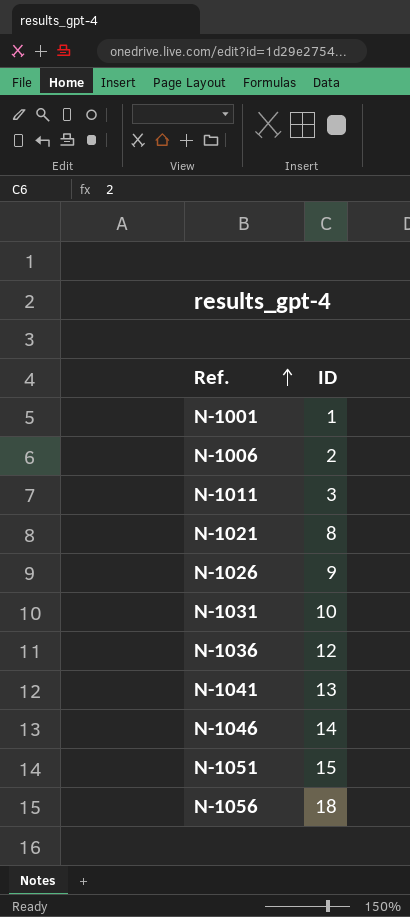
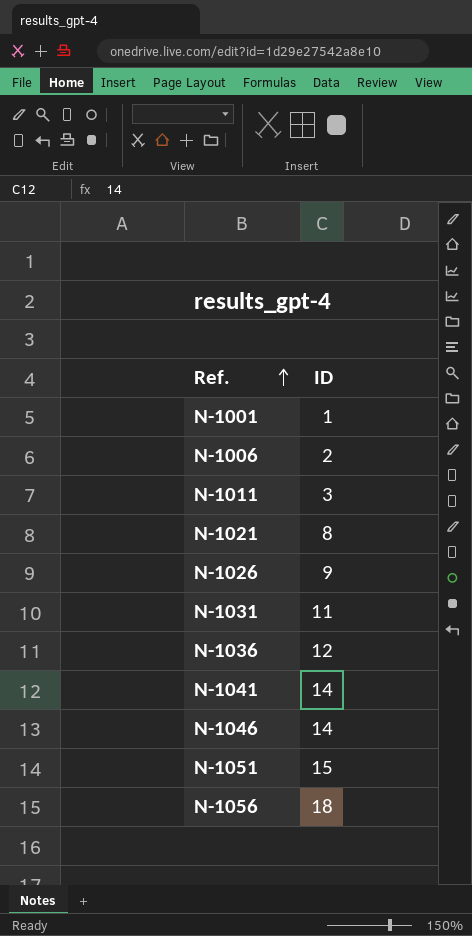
N-1031 | ID: 10 -> 11
N-1041 | ID: 13 -> 14

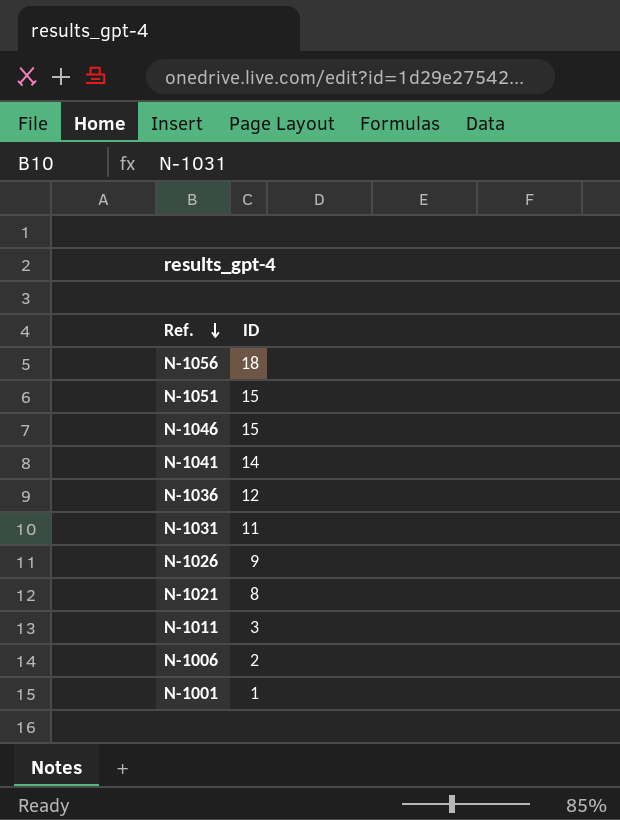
row order: Ref. ascending -> Ref. descending
N-1046 | ID: 14 -> 15

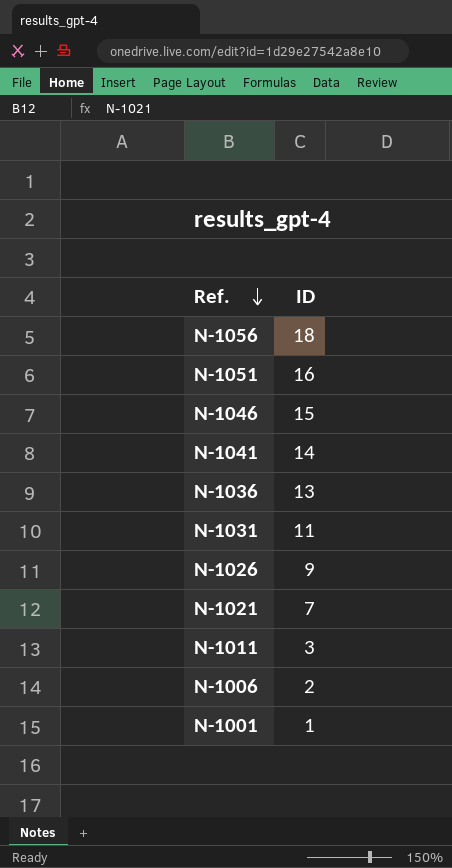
N-1051 | ID: 15 -> 16
N-1036 | ID: 12 -> 13
N-1021 | ID: 8 -> 7

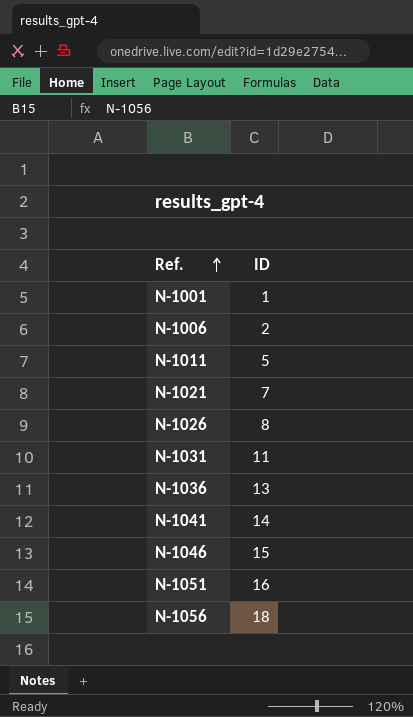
row order: Ref. descending -> Ref. ascending
N-1011 | ID: 3 -> 5
N-1026 | ID: 9 -> 8

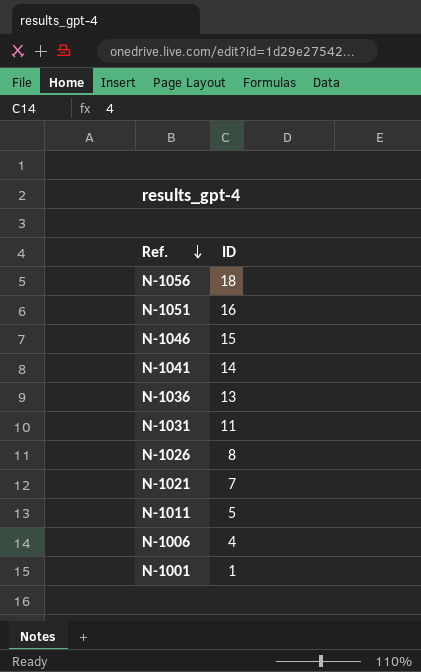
row order: Ref. ascending -> Ref. descending
N-1006 | ID: 2 -> 4

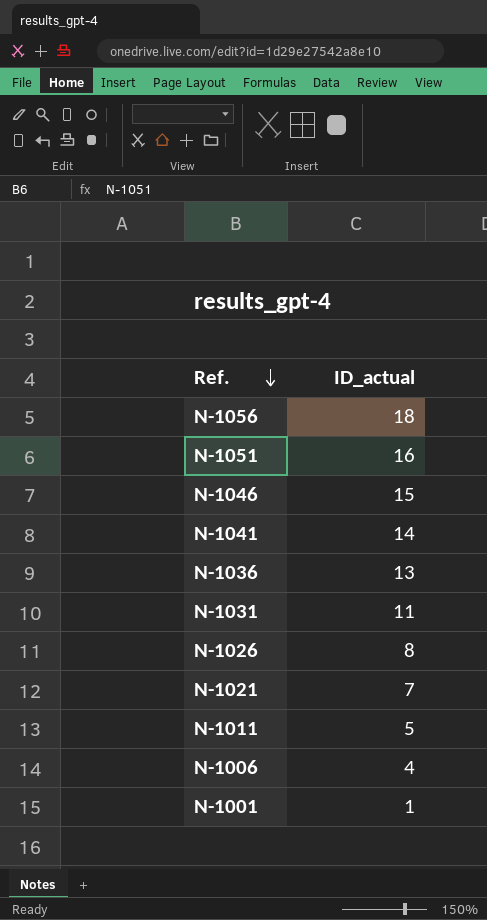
column name: ID -> ID_actual

